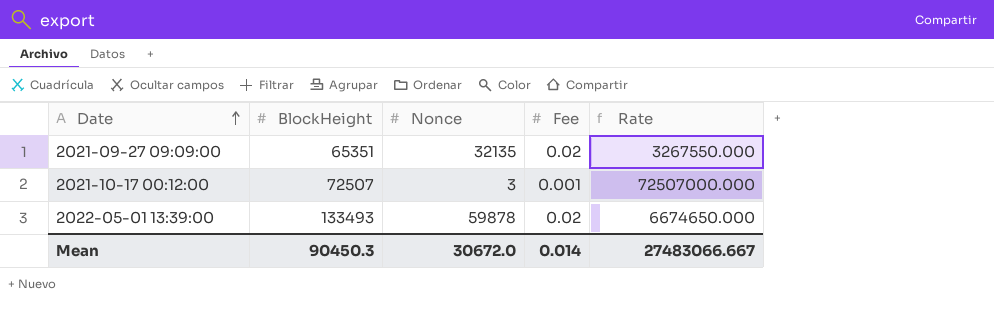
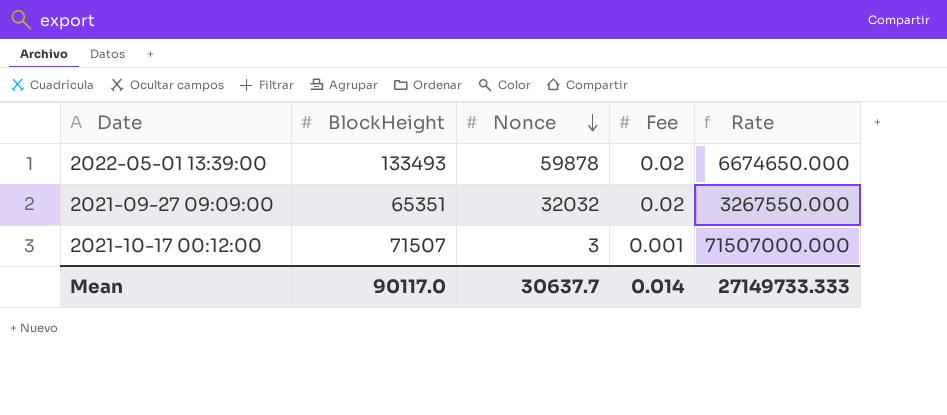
row order: Date ascending -> Nonce descending
2021-09-27 09:09:00 | Nonce: 32135 -> 32032
2021-10-17 00:12:00 | BlockHeight: 72507 -> 71507
2021-10-17 00:12:00 | Rate: 72507000.000 -> 71507000.000
Mean | BlockHeight: 90450.3 -> 90117.0
Mean | Nonce: 30672.0 -> 30637.7
Mean | Rate: 27483066.667 -> 27149733.333

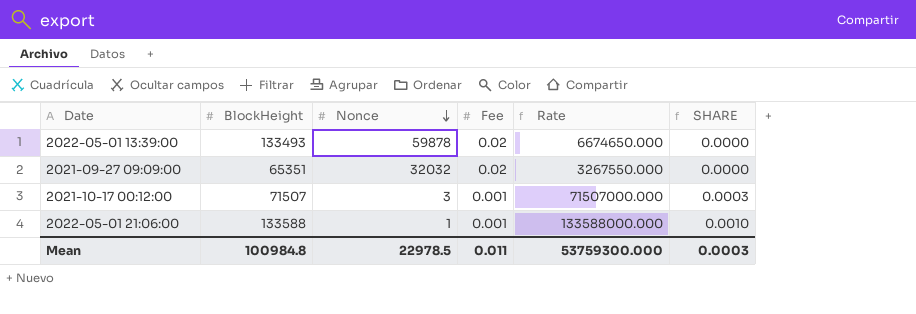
column SHARE | formula: none -> [Fee] / [Nonce]
row 2022-05-01 21:06:00: none -> 133588 | 1 | 0.001 | 133588000.000 | 0.0010
Mean | BlockHeight: 90117.0 -> 100984.8
Mean | Nonce: 30637.7 -> 22978.5
Mean | Fee: 0.014 -> 0.011
Mean | Rate: 27149733.333 -> 53759300.000

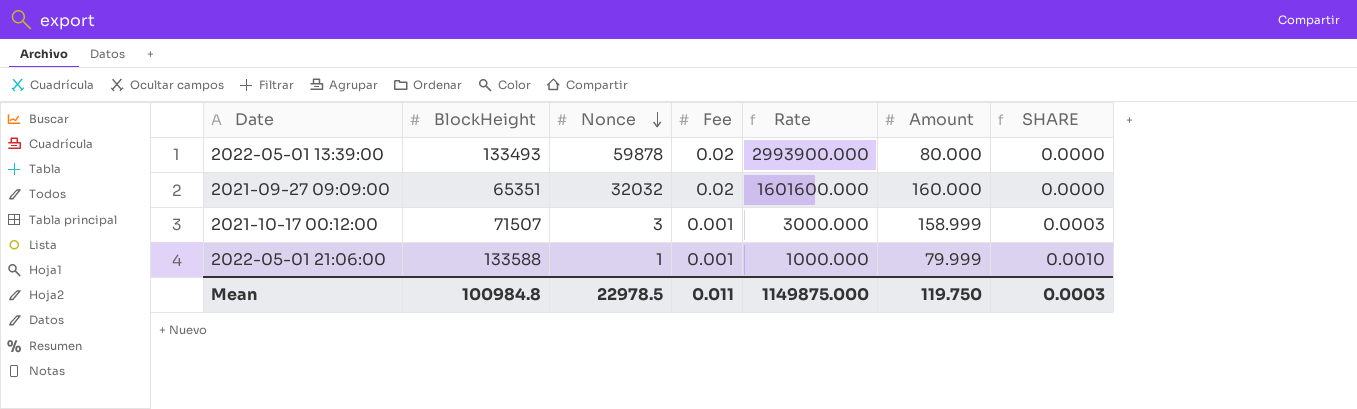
column Rate | formula: [BlockHeight] / [Fee] -> [Nonce] / [Fee]
column Amount | position: none -> 6
Mean | Rate: 53759300.000 -> 1149875.000

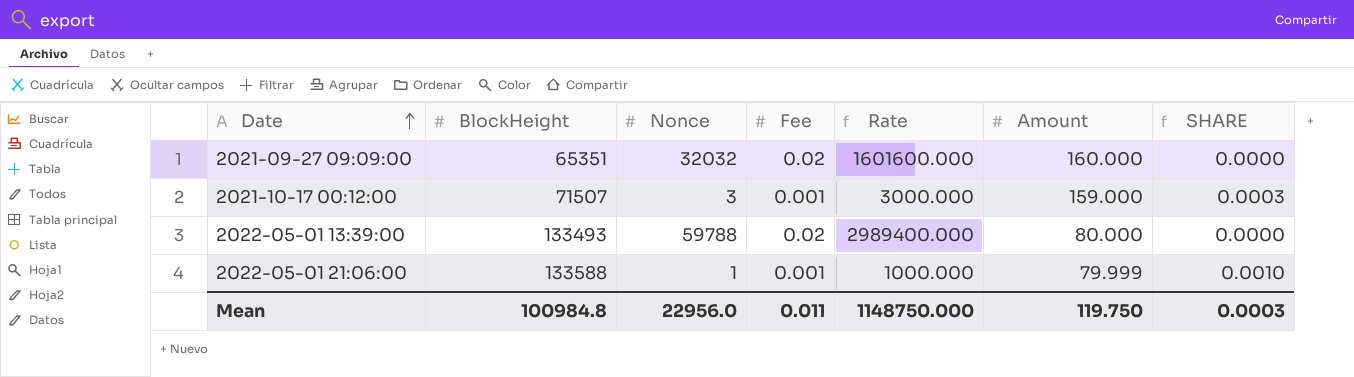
row order: Nonce descending -> Date ascending
2021-10-17 00:12:00 | Amount: 158.999 -> 159.000
2022-05-01 13:39:00 | Nonce: 59878 -> 59788
2022-05-01 13:39:00 | Rate: 2993900.000 -> 2989400.000
Mean | Nonce: 22978.5 -> 22956.0
Mean | Rate: 1149875.000 -> 1148750.000

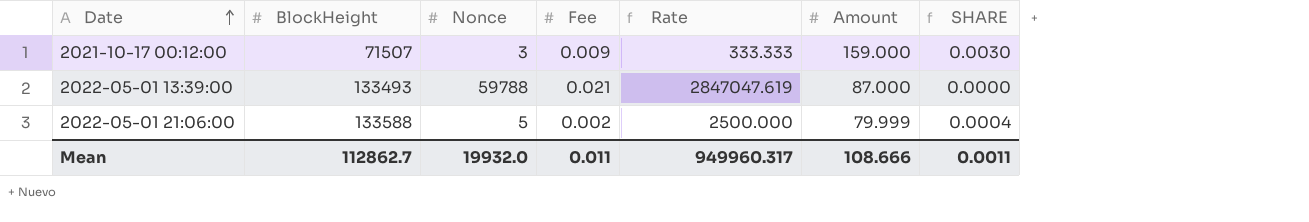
row 2021-09-27 09:09:00: 65351 | 32032 | 0.02 | 1601600.000 | 160.000 | 0.0000 -> none
2021-10-17 00:12:00 | Fee: 0.001 -> 0.009
2021-10-17 00:12:00 | Rate: 3000.000 -> 333.333
2021-10-17 00:12:00 | SHARE: 0.0003 -> 0.0030
2022-05-01 13:39:00 | Fee: 0.02 -> 0.021
2022-05-01 13:39:00 | Rate: 2989400.000 -> 2847047.619
2022-05-01 13:39:00 | Amount: 80.000 -> 87.000
2022-05-01 21:06:00 | Nonce: 1 -> 5
2022-05-01 21:06:00 | Fee: 0.001 -> 0.002
2022-05-01 21:06:00 | Rate: 1000.000 -> 2500.000
2022-05-01 21:06:00 | SHARE: 0.0010 -> 0.0004
Mean | BlockHeight: 100984.8 -> 112862.7
Mean | Nonce: 22956.0 -> 19932.0
Mean | Rate: 1148750.000 -> 949960.317
Mean | Amount: 119.750 -> 108.666
Mean | SHARE: 0.0003 -> 0.0011

